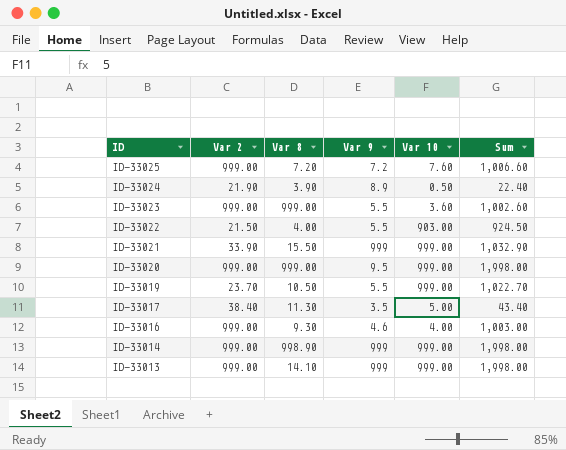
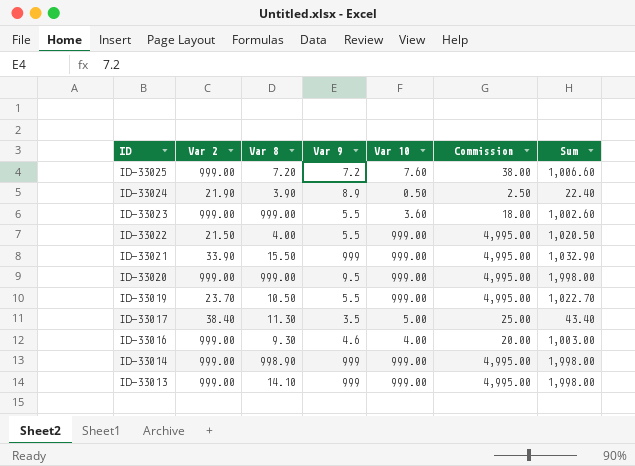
column Commission | formula: none -> [Var 10] * 5
ID-33022 | Var 10: 903.00 -> 999.00
ID-33022 | Sum: 924.50 -> 1,020.50

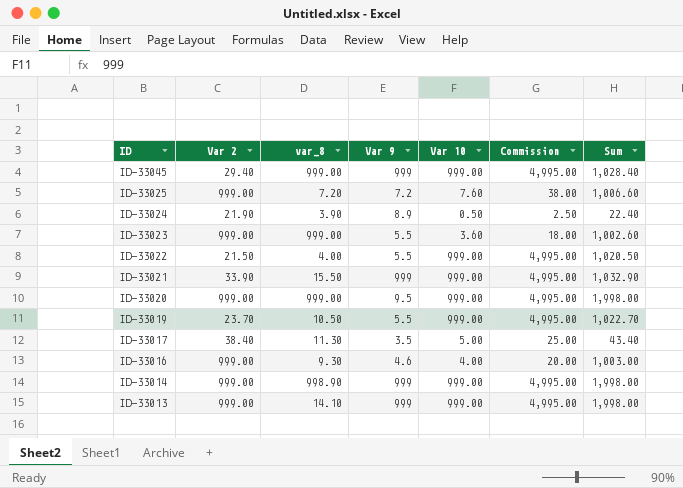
column name: Var 8 -> var_8
row ID-33045: none -> 29.40 | 999.00 | 999 | 999.00 | 4,995.00 | 1,028.40

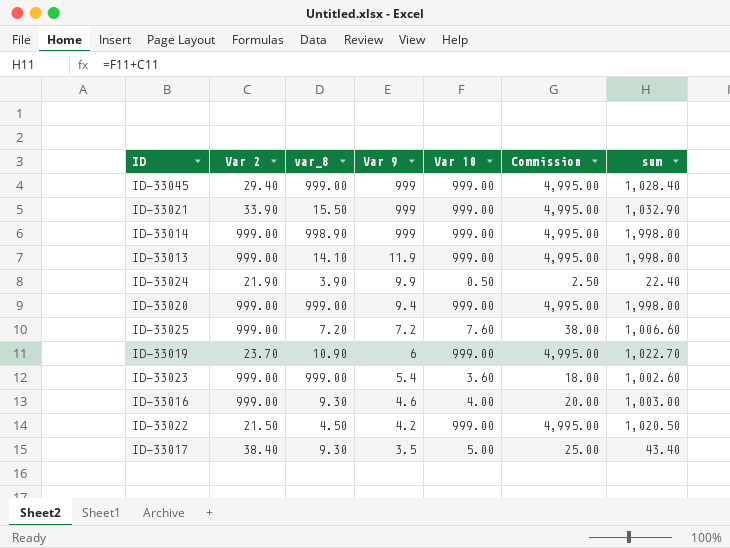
row order: ID descending -> Var 9 descending
column name: Sum -> sum
ID-33013 | Var 9: 999 -> 11.9
ID-33024 | Var 9: 8.9 -> 9.9
ID-33020 | Var 9: 9.5 -> 9.4
ID-33019 | var_8: 10.50 -> 10.90
ID-33019 | Var 9: 5.5 -> 6
ID-33023 | Var 9: 5.5 -> 5.4
ID-33022 | var_8: 4.00 -> 4.50
ID-33022 | Var 9: 5.5 -> 4.2
ID-33017 | var_8: 11.30 -> 9.30

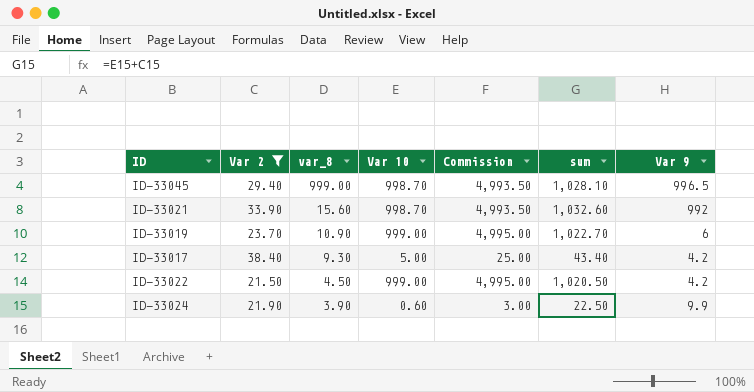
filter: none -> Var 2 != 999.00
row order: Var 9 descending -> var_8 descending
column Var 9 | position: 4 -> 7
ID-33045 | Var 10: 999.00 -> 998.70
ID-33045 | Commission: 4,995.00 -> 4,993.50
ID-33045 | sum: 1,028.40 -> 1,028.10
ID-33045 | Var 9: 999 -> 996.5
ID-33021 | var_8: 15.50 -> 15.60
ID-33021 | Var 10: 999.00 -> 998.70
ID-33021 | Commission: 4,995.00 -> 4,993.50
ID-33021 | sum: 1,032.90 -> 1,032.60
ID-33021 | Var 9: 999 -> 992
ID-33017 | Var 9: 3.5 -> 4.2
ID-33024 | Var 10: 0.50 -> 0.60
ID-33024 | Commission: 2.50 -> 3.00
ID-33024 | sum: 22.40 -> 22.50

